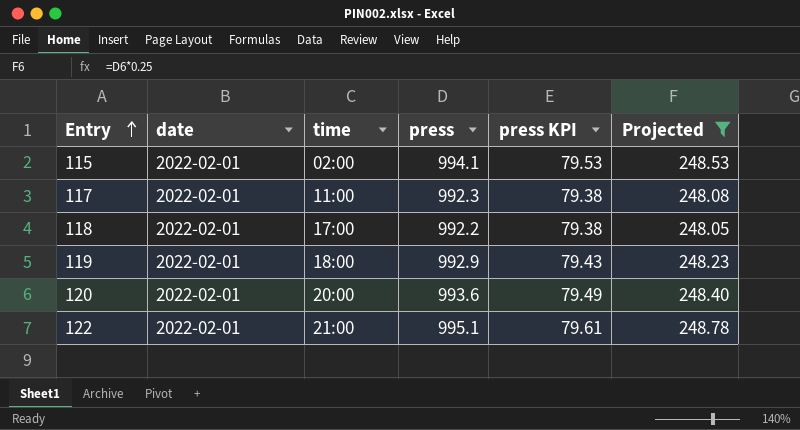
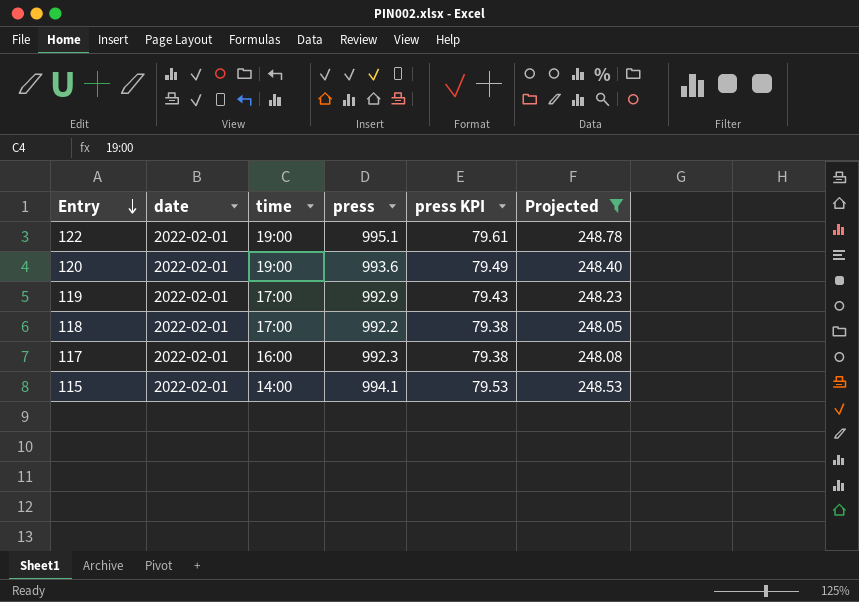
row order: Entry ascending -> Entry descending
122 | time: 21:00 -> 19:00
120 | time: 20:00 -> 19:00
119 | time: 18:00 -> 17:00
117 | time: 11:00 -> 16:00
115 | time: 02:00 -> 14:00

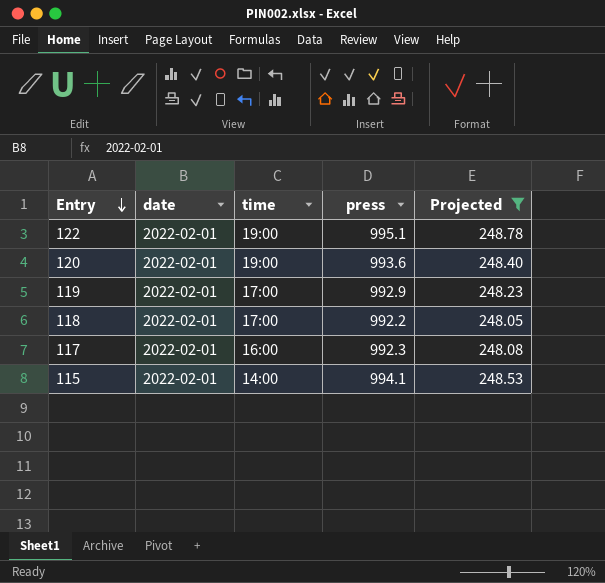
column press KPI | formula: [press] * 0.08 -> none

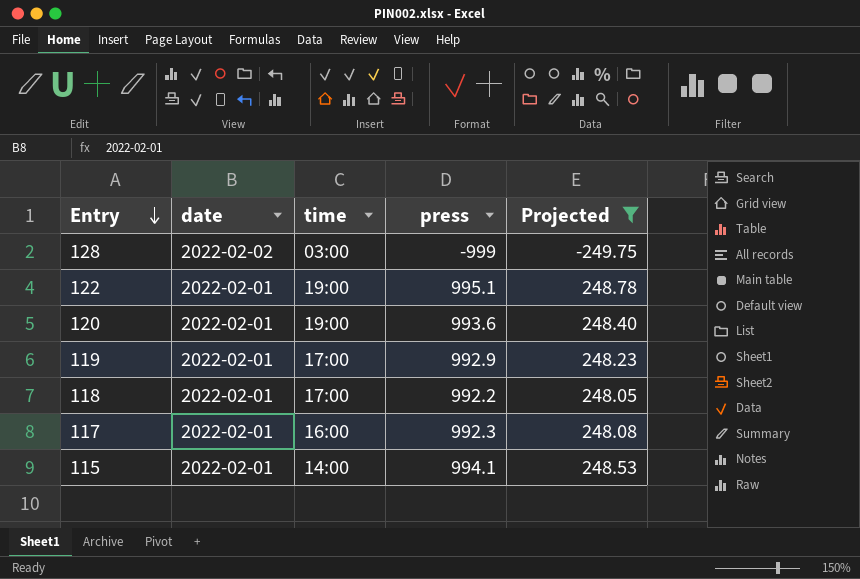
row 128: none -> 2022-02-02 | 03:00 | -999 | -249.75

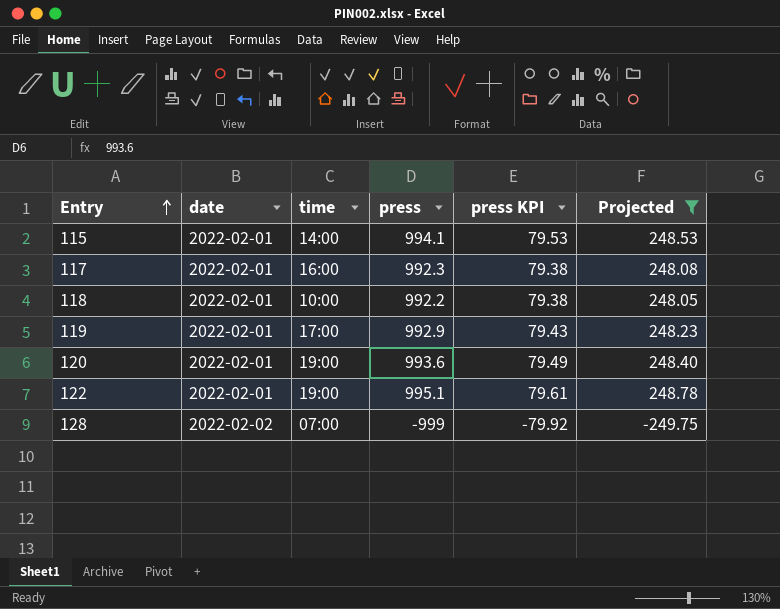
row order: Entry descending -> Entry ascending
column press KPI | formula: none -> [press] * 0.08
118 | time: 17:00 -> 10:00
128 | time: 03:00 -> 07:00

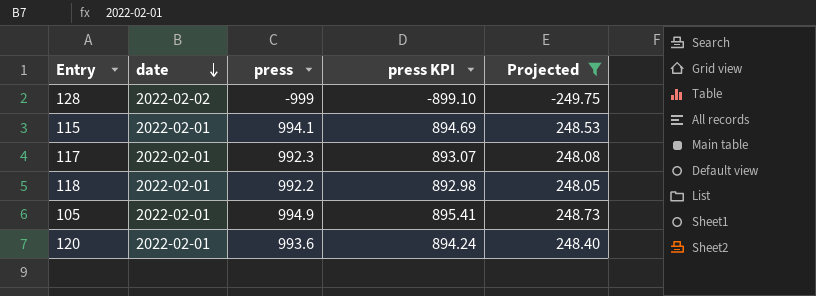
row order: Entry ascending -> date descending
column time | position: 3 -> none
column press KPI | formula: [press] * 0.08 -> [press] * 0.9
row 119: 2022-02-01 | 17:00 | 992.9 | 79.43 | 248.23 -> none
row 122: 2022-02-01 | 19:00 | 995.1 | 79.61 | 248.78 -> none
row 105: none -> 2022-02-01 | 994.9 | 895.41 | 248.73

